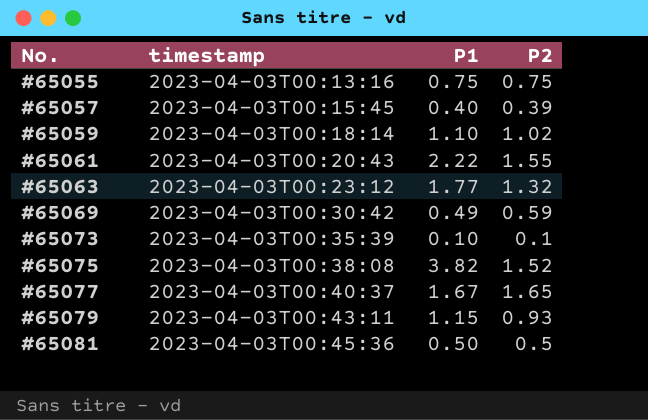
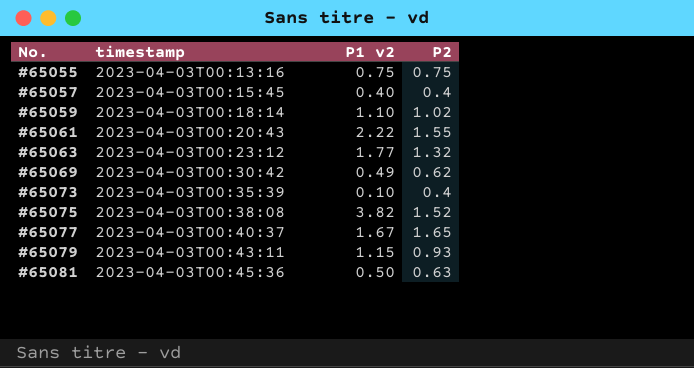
column name: P1 -> P1 v2
#65057 | P2: 0.39 -> 0.4
#65069 | P2: 0.59 -> 0.62
#65073 | P2: 0.1 -> 0.4
#65081 | P2: 0.5 -> 0.63

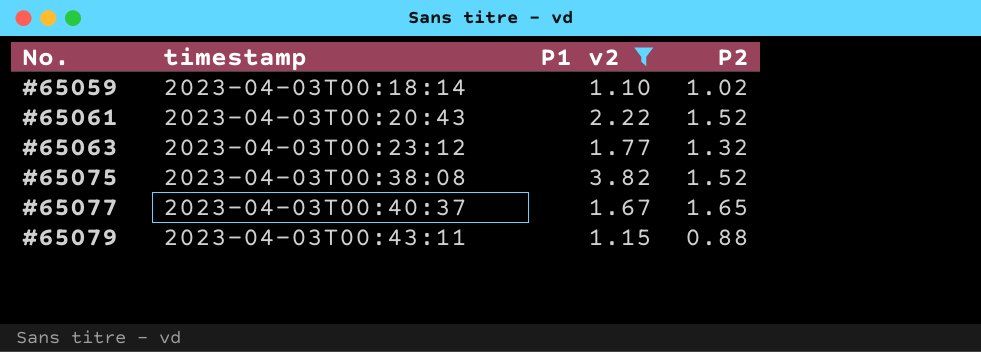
filter: none -> P1 v2 >= 1.10
#65061 | P2: 1.55 -> 1.52
#65079 | P2: 0.93 -> 0.88

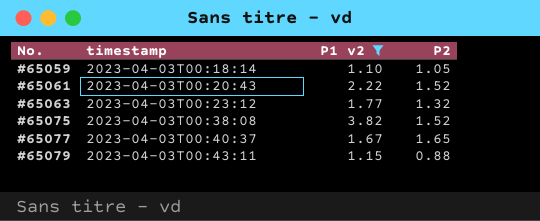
#65059 | P2: 1.02 -> 1.05

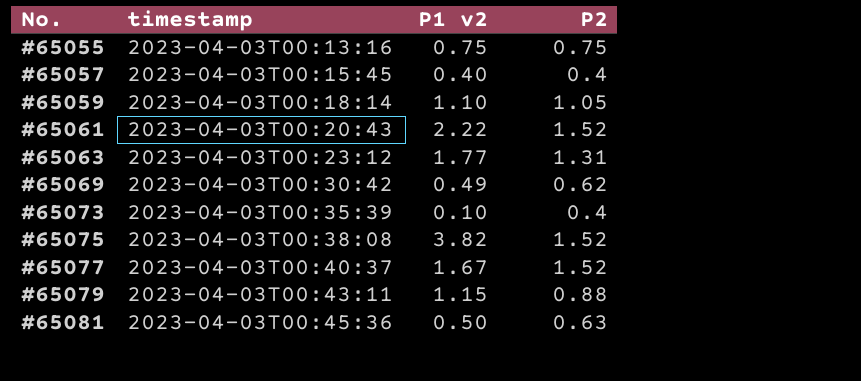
filter: P1 v2 >= 1.10 -> none
#65063 | P2: 1.32 -> 1.31
#65077 | P2: 1.65 -> 1.52

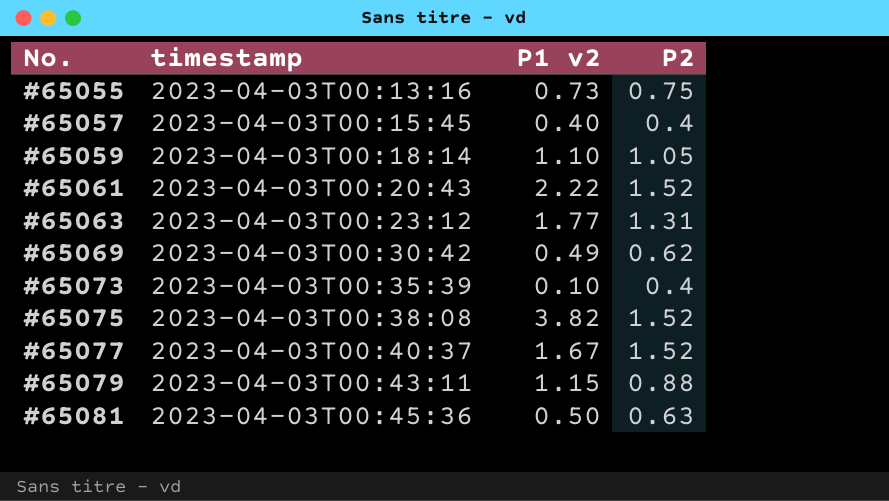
#65055 | P1 v2: 0.75 -> 0.73

